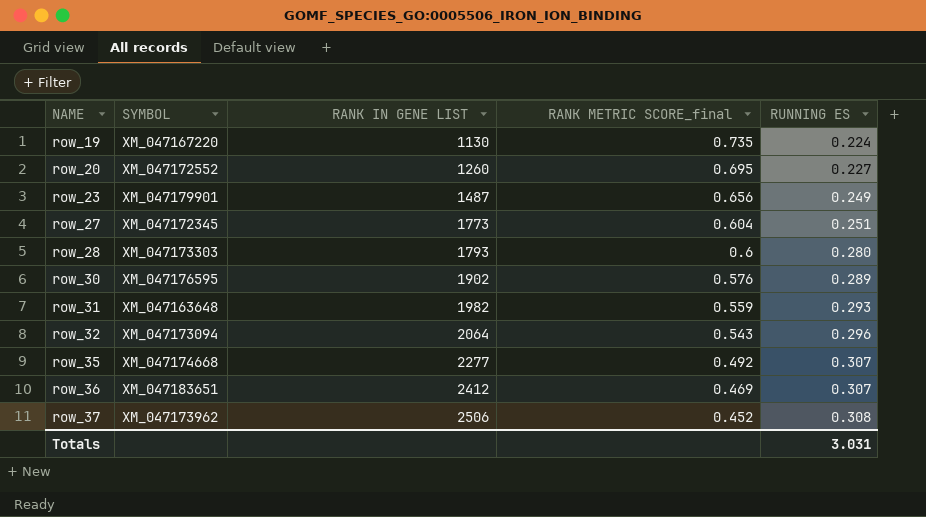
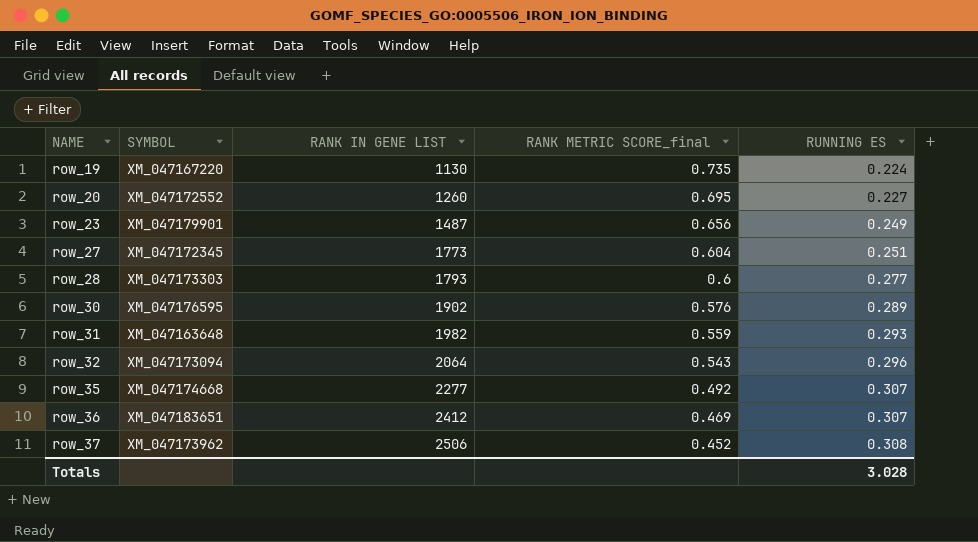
row_28 | RUNNING ES: 0.280 -> 0.277
Totals | RUNNING ES: 3.031 -> 3.028

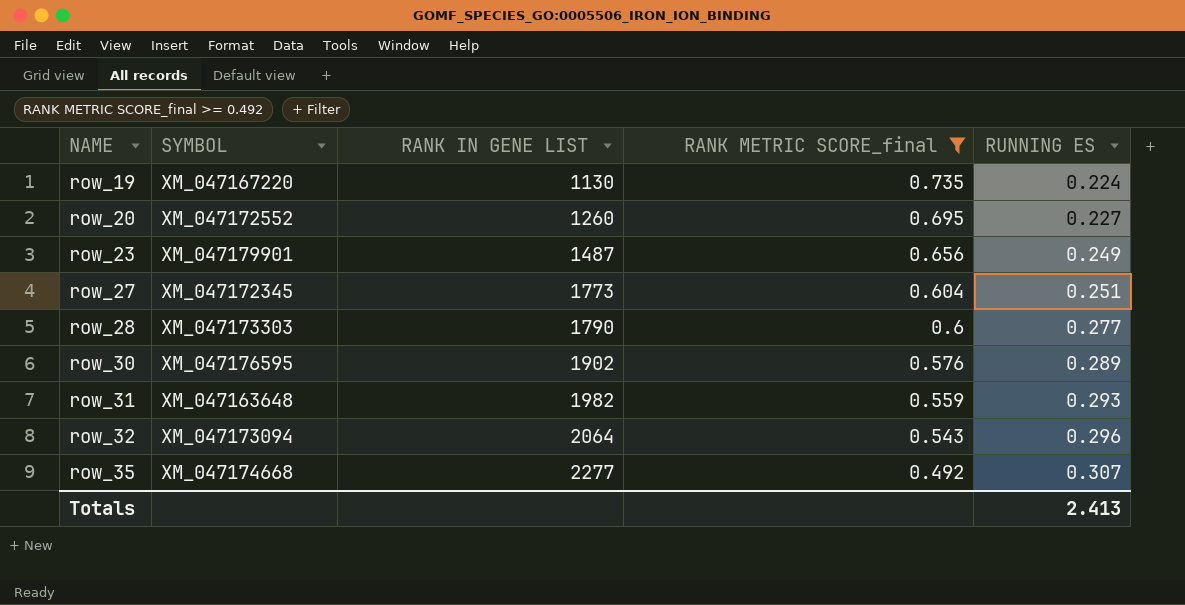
filter: none -> RANK METRIC SCORE_final >= 0.492
row_28 | RANK IN GENE LIST: 1793 -> 1790
Totals | RUNNING ES: 3.028 -> 2.413

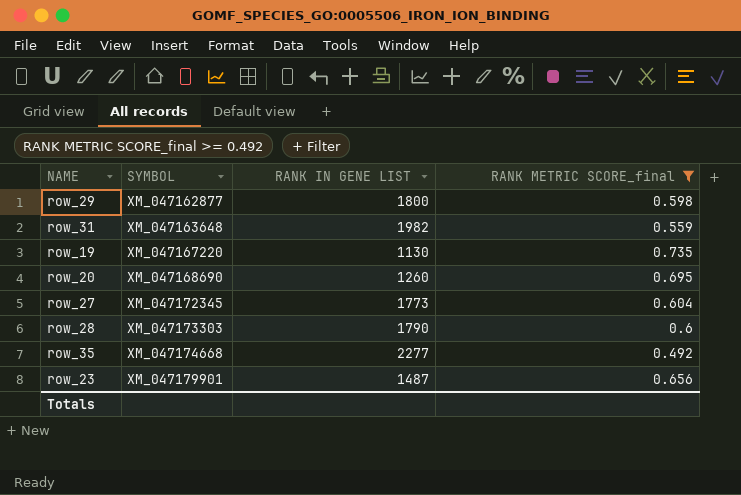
row order: NAME ascending -> SYMBOL ascending
column RUNNING ES | position: 5 -> none
row row_30: XM_047176595 | 1902 | 0.576 | 0.289 -> none
row row_32: XM_047173094 | 2064 | 0.543 | 0.296 -> none
row row_29: none -> XM_047162877 | 1800 | 0.598
row_20 | SYMBOL: XM_047172552 -> XM_047168690

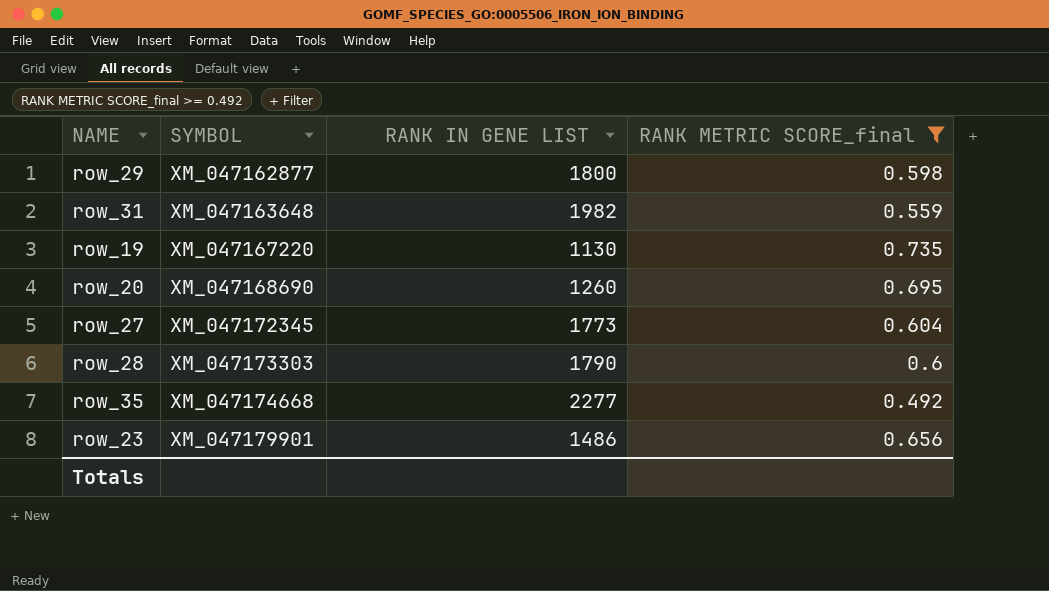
row_23 | RANK IN GENE LIST: 1487 -> 1486

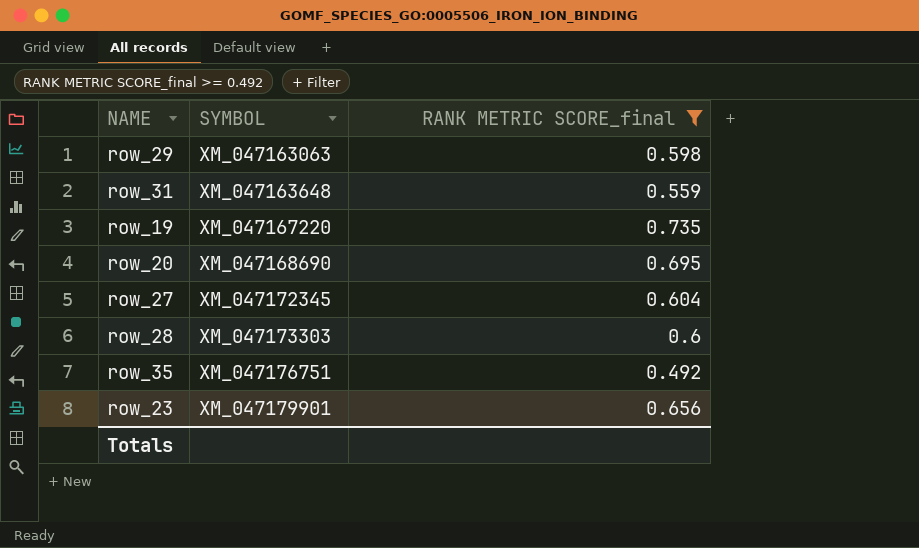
column RANK IN GENE LIST | position: 3 -> none
row_29 | SYMBOL: XM_047162877 -> XM_047163063
row_35 | SYMBOL: XM_047174668 -> XM_047176751

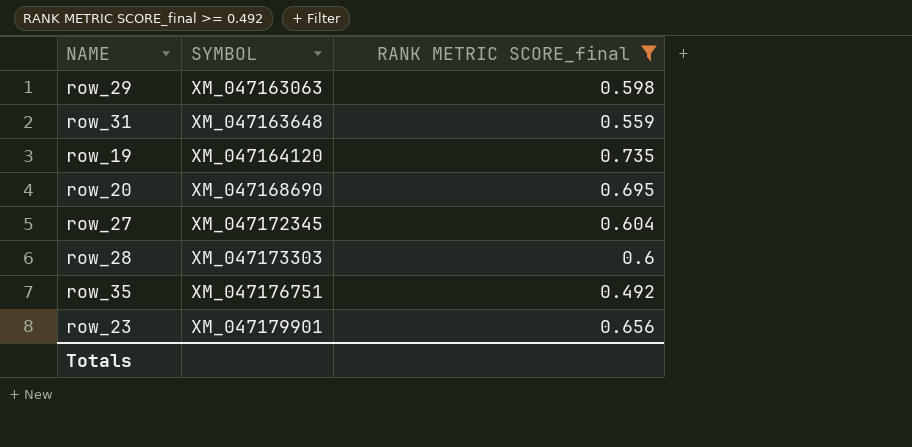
row_19 | SYMBOL: XM_047167220 -> XM_047164120

